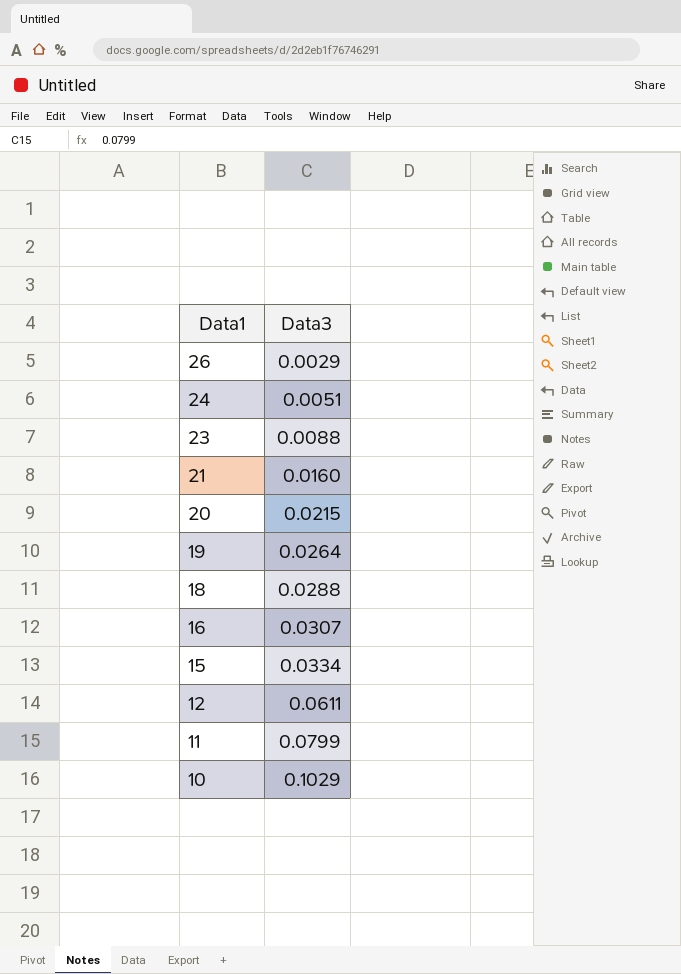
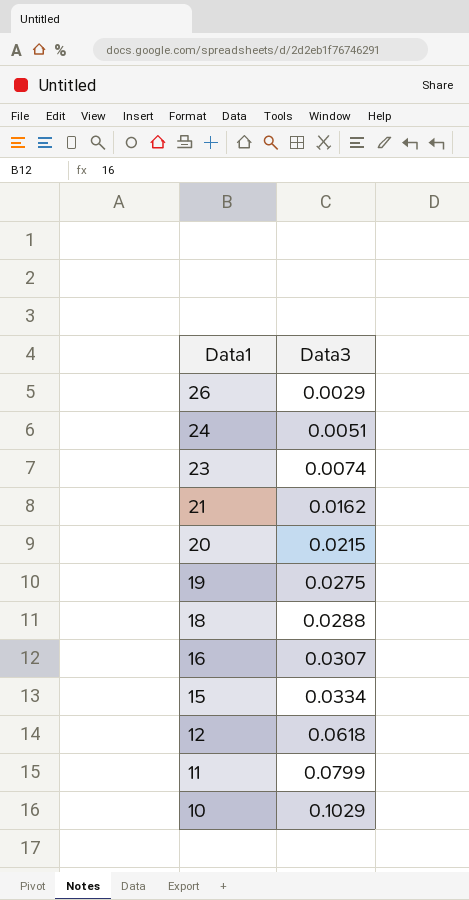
23 | Data3: 0.0088 -> 0.0074
21 | Data3: 0.0160 -> 0.0162
19 | Data3: 0.0264 -> 0.0275
12 | Data3: 0.0611 -> 0.0618

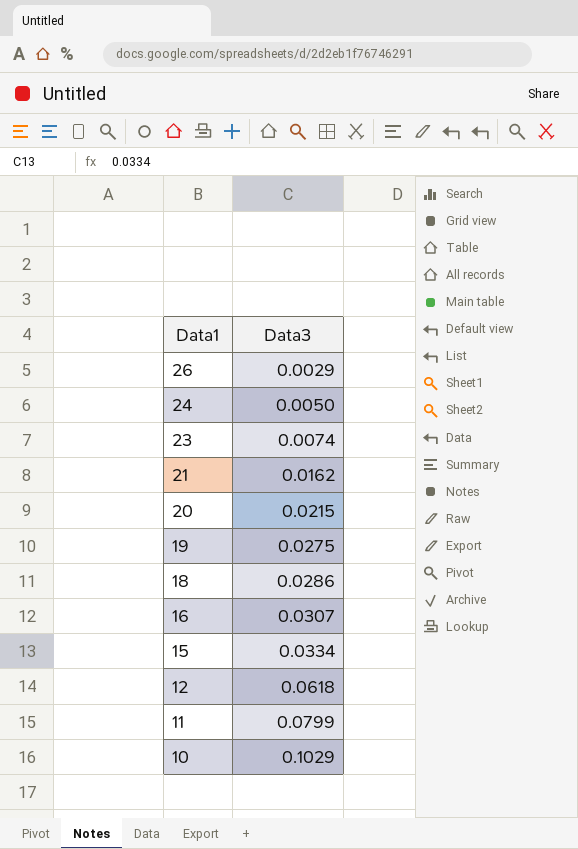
24 | Data3: 0.0051 -> 0.0050
18 | Data3: 0.0288 -> 0.0286

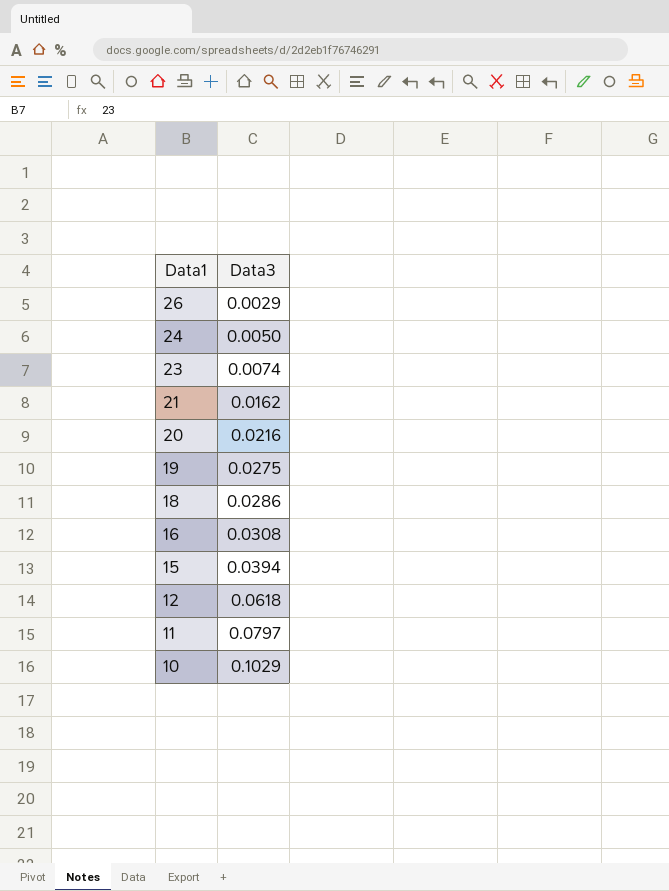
20 | Data3: 0.0215 -> 0.0216
16 | Data3: 0.0307 -> 0.0308
15 | Data3: 0.0334 -> 0.0394
11 | Data3: 0.0799 -> 0.0797

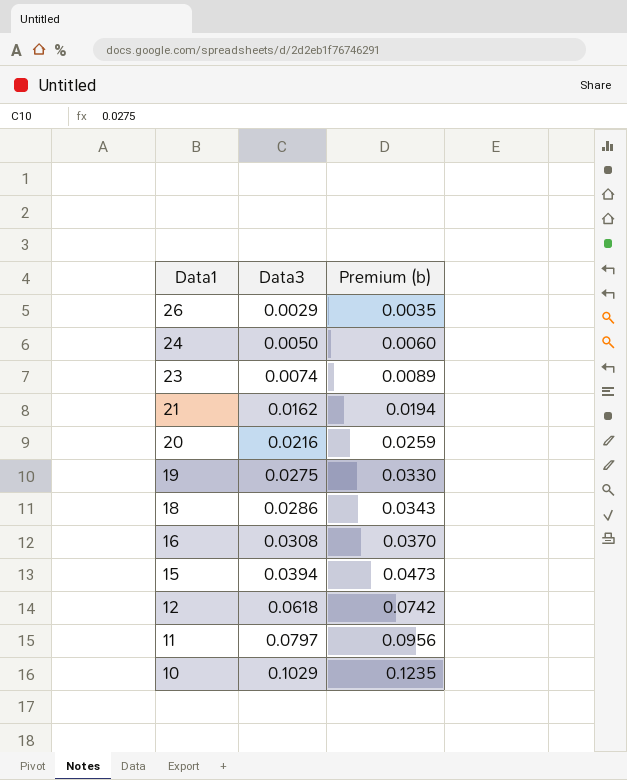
column Premium (b) | formula: none -> [Data3] * 1.2

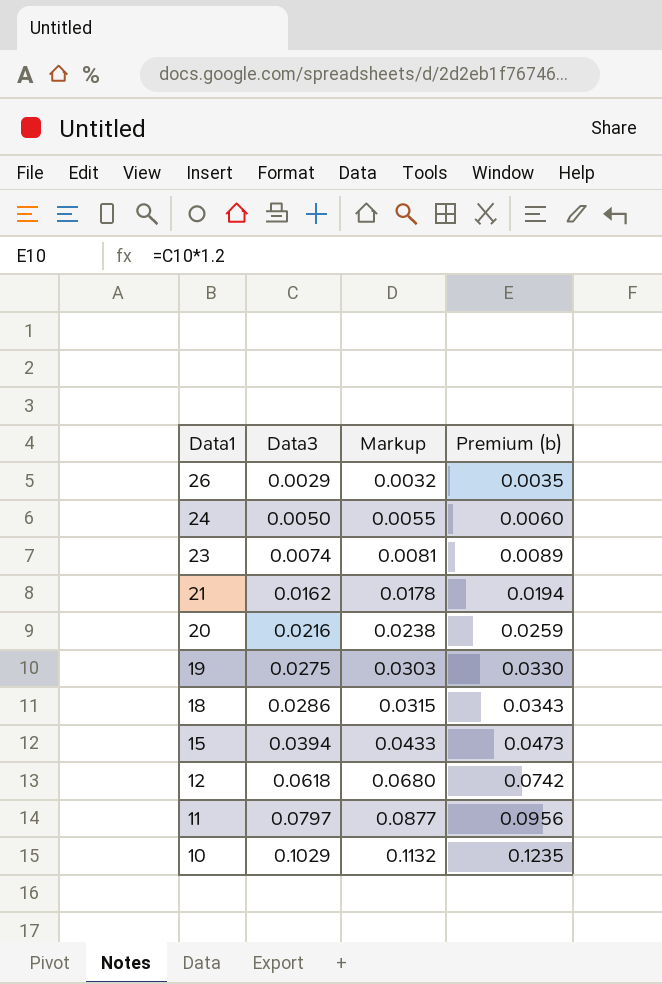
column Markup | formula: none -> [Data3] * 1.1
row 16: 0.0308 | 0.0370 -> none

